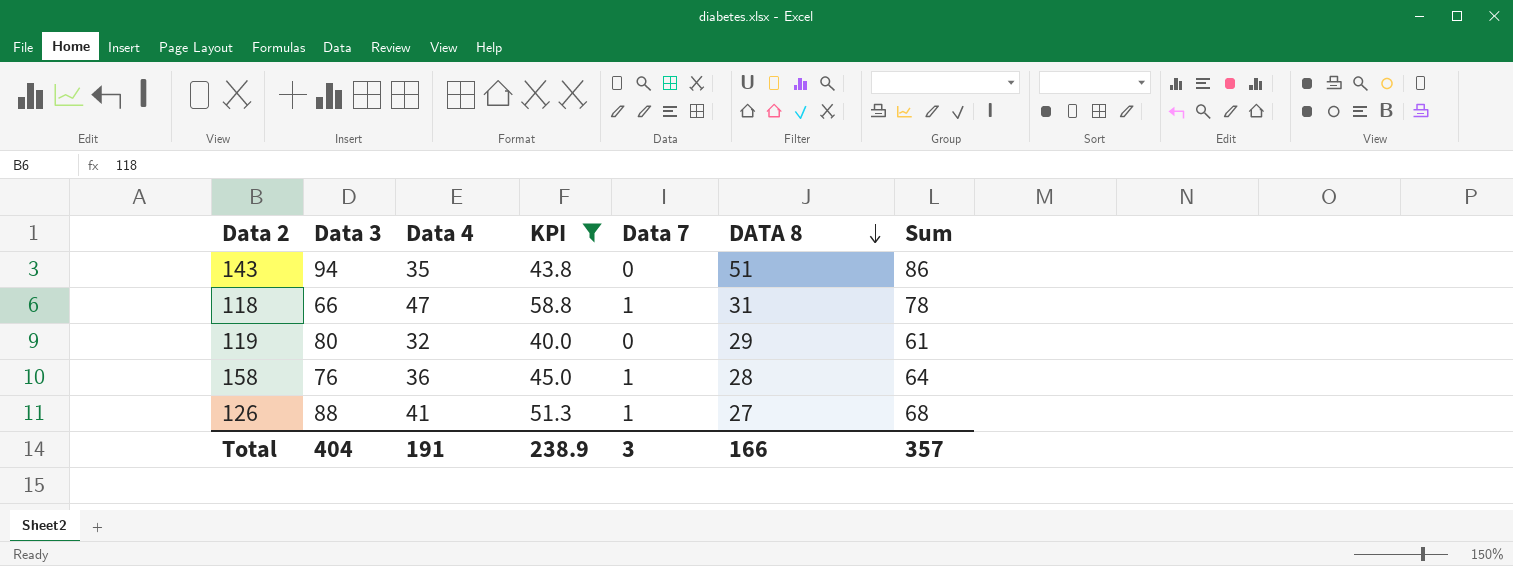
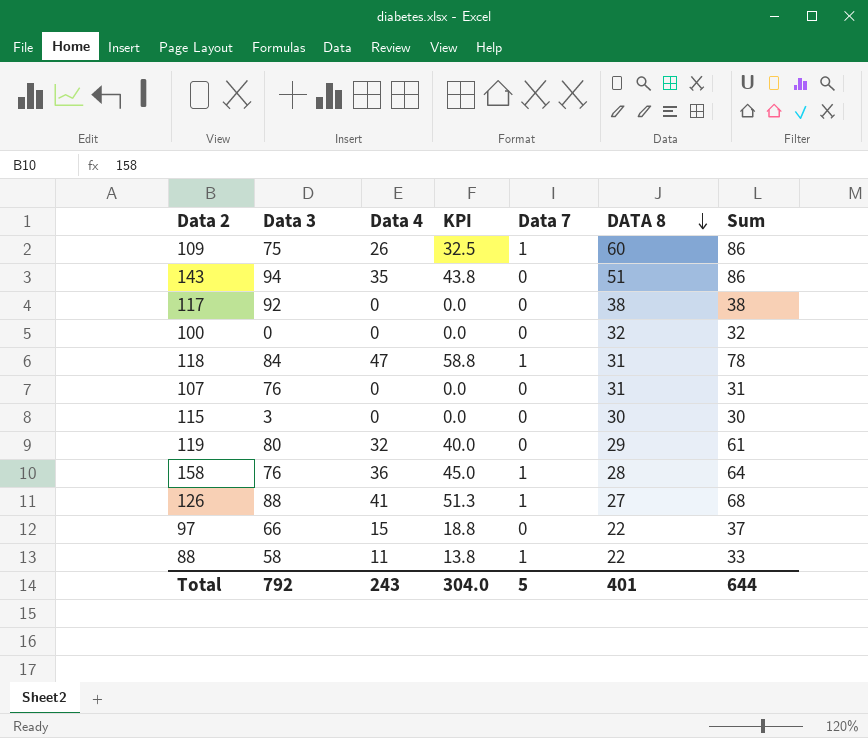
filter: KPI >= 40.0 -> none
118 | Data 3: 66 -> 84
Total | Data 3: 404 -> 792
Total | Data 4: 191 -> 243
Total | KPI: 238.9 -> 304.0
Total | Data 7: 3 -> 5
Total | DATA 8: 166 -> 401
Total | Sum: 357 -> 644

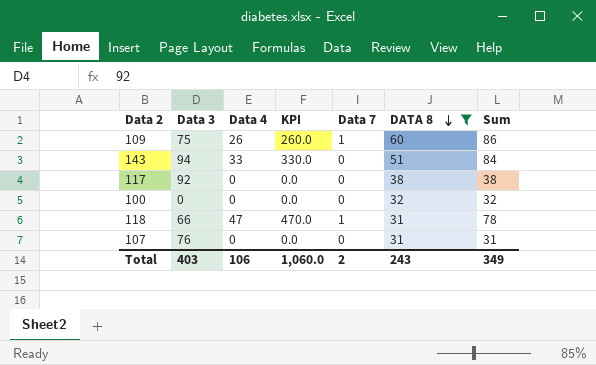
filter: none -> DATA 8 >= 31
column KPI | formula: [Data 4] * 1.25 -> [Data 4] * 10
143 | Data 4: 35 -> 33
143 | Sum: 86 -> 84
118 | Data 3: 84 -> 66
Total | Data 3: 792 -> 403
Total | Data 4: 243 -> 106
Total | KPI: 304.0 -> 1,060.0
Total | Data 7: 5 -> 2
Total | DATA 8: 401 -> 243
Total | Sum: 644 -> 349

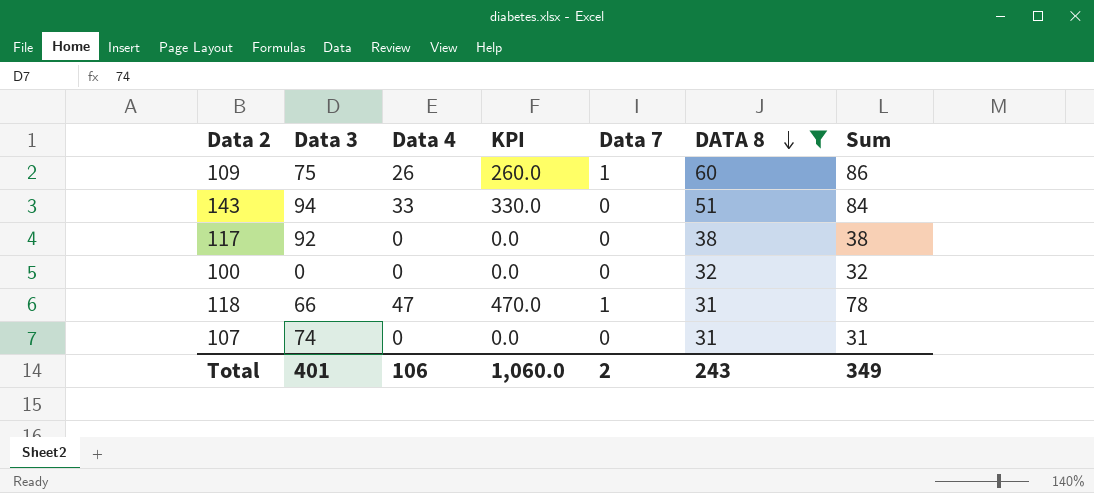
107 | Data 3: 76 -> 74
Total | Data 3: 403 -> 401

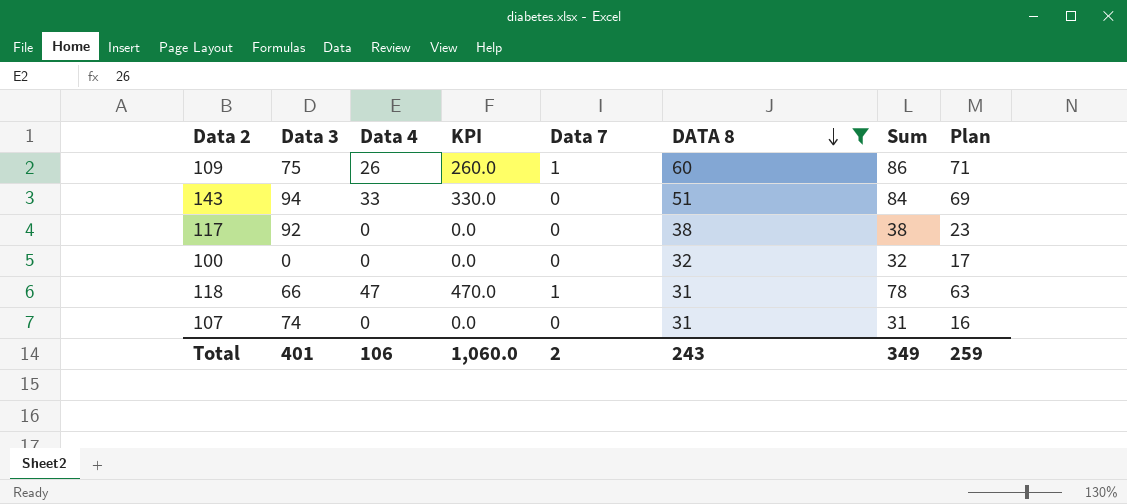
column Plan | formula: none -> [Sum] - 15

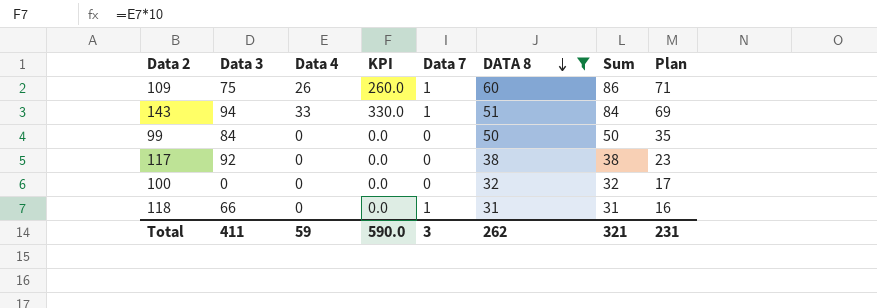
row 107: 74 | 0 | 0.0 | 0 | 31 | 31 | 16 -> none
143 | Data 7: 0 -> 1
row 99: none -> 84 | 0 | 0.0 | 0 | 50 | 50 | 35
118 | Data 4: 47 -> 0
118 | KPI: 470.0 -> 0.0
118 | Sum: 78 -> 31
118 | Plan: 63 -> 16
Total | Data 3: 401 -> 411
Total | Data 4: 106 -> 59
Total | KPI: 1,060.0 -> 590.0
Total | Data 7: 2 -> 3
Total | DATA 8: 243 -> 262
Total | Sum: 349 -> 321
Total | Plan: 259 -> 231

